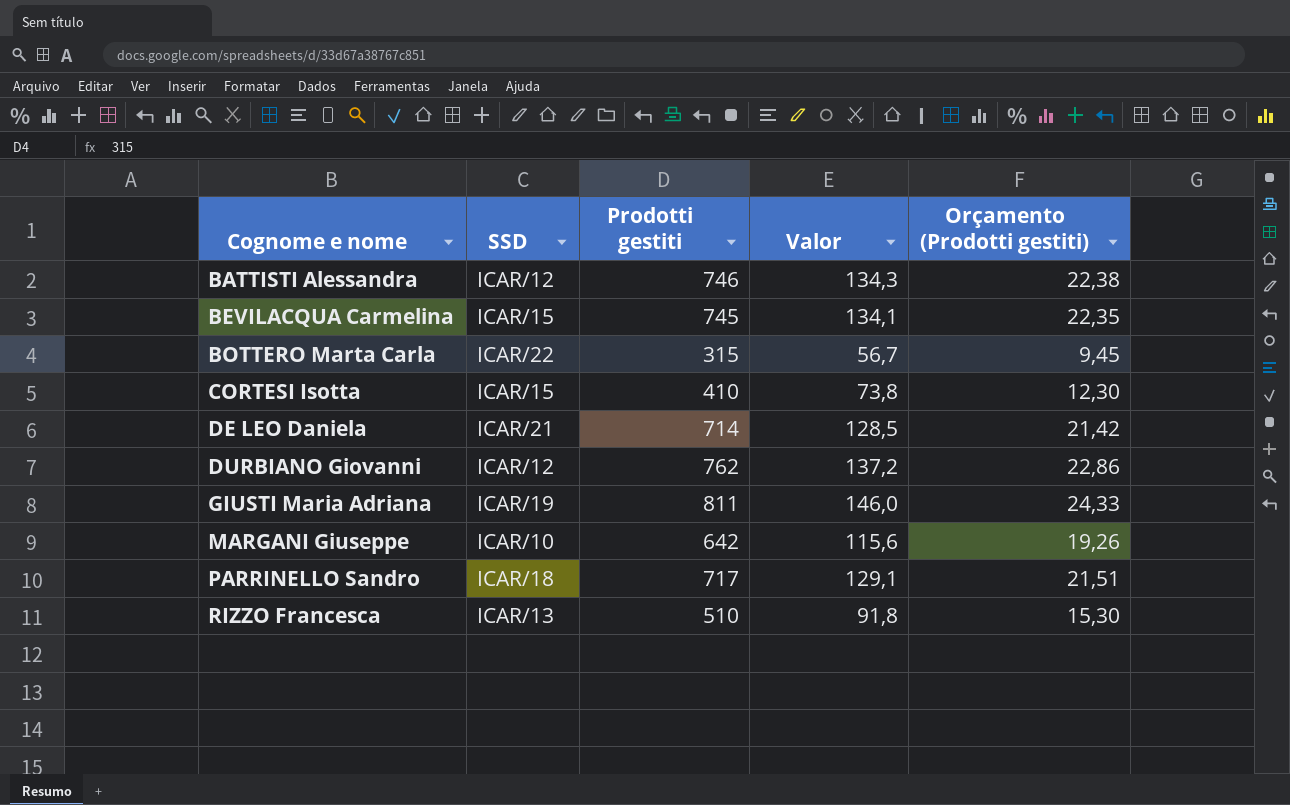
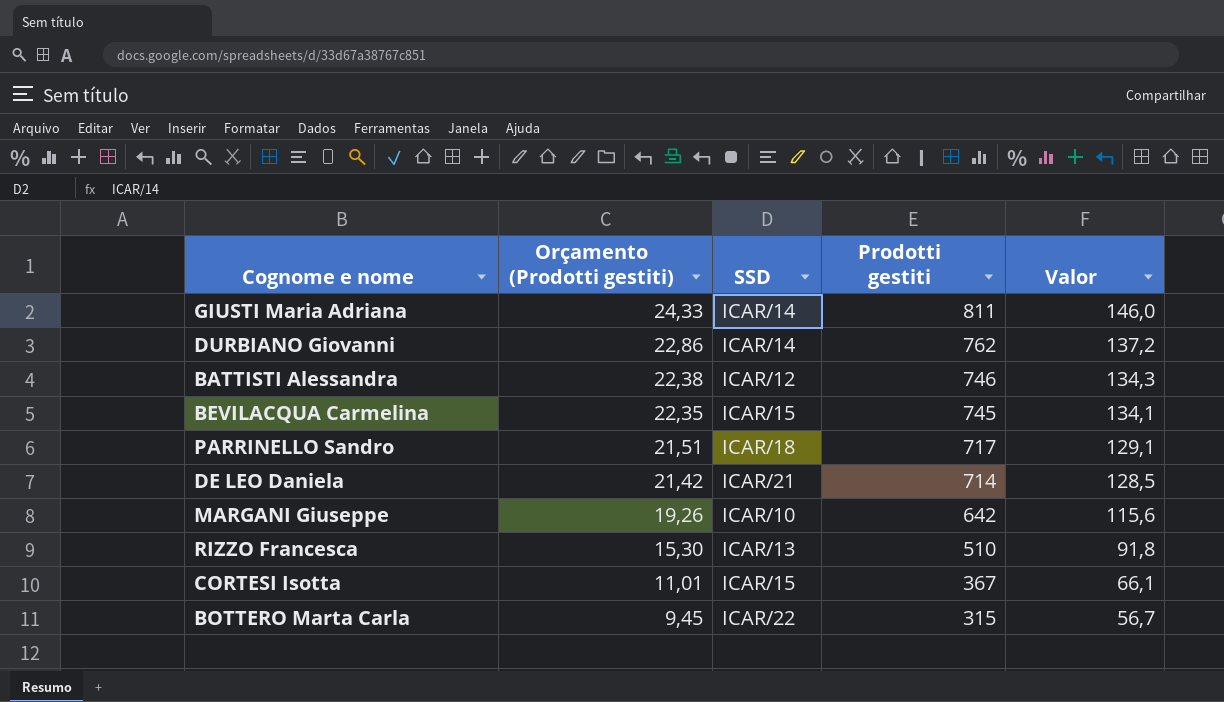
row order: Cognome e nome ascending -> Orçamento (Prodotti gestiti) descending
column Orçamento (Prodotti gestiti) | position: 5 -> 2
GIUSTI Maria Adriana | SSD: ICAR/19 -> ICAR/14
DURBIANO Giovanni | SSD: ICAR/12 -> ICAR/14
CORTESI Isotta | Orçamento (Prodotti gestiti): 12,30 -> 11,01
CORTESI Isotta | Prodotti gestiti: 410 -> 367
CORTESI Isotta | Valor: 73,8 -> 66,1

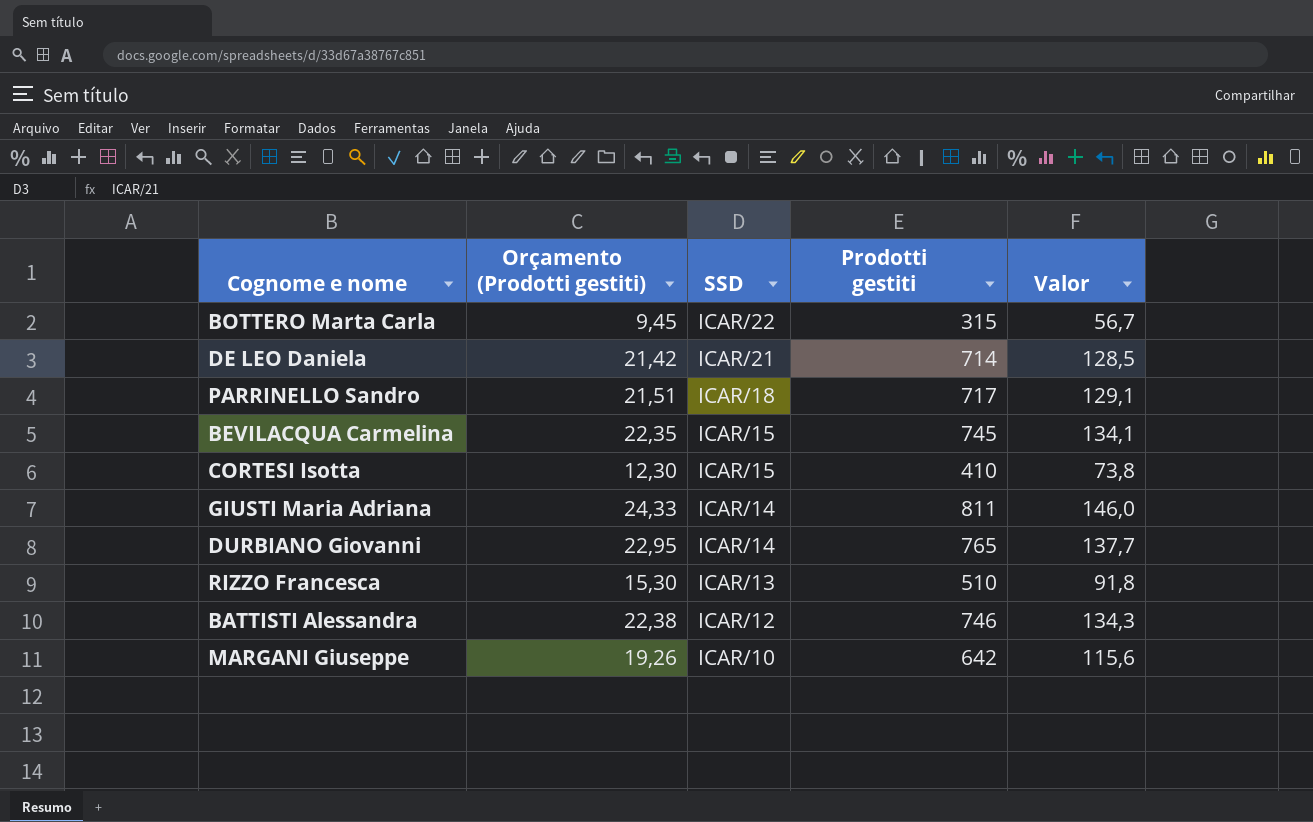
row order: Orçamento (Prodotti gestiti) descending -> SSD descending
CORTESI Isotta | Orçamento (Prodotti gestiti): 11,01 -> 12,30
CORTESI Isotta | Prodotti gestiti: 367 -> 410
CORTESI Isotta | Valor: 66,1 -> 73,8
DURBIANO Giovanni | Orçamento (Prodotti gestiti): 22,86 -> 22,95
DURBIANO Giovanni | Prodotti gestiti: 762 -> 765
DURBIANO Giovanni | Valor: 137,2 -> 137,7

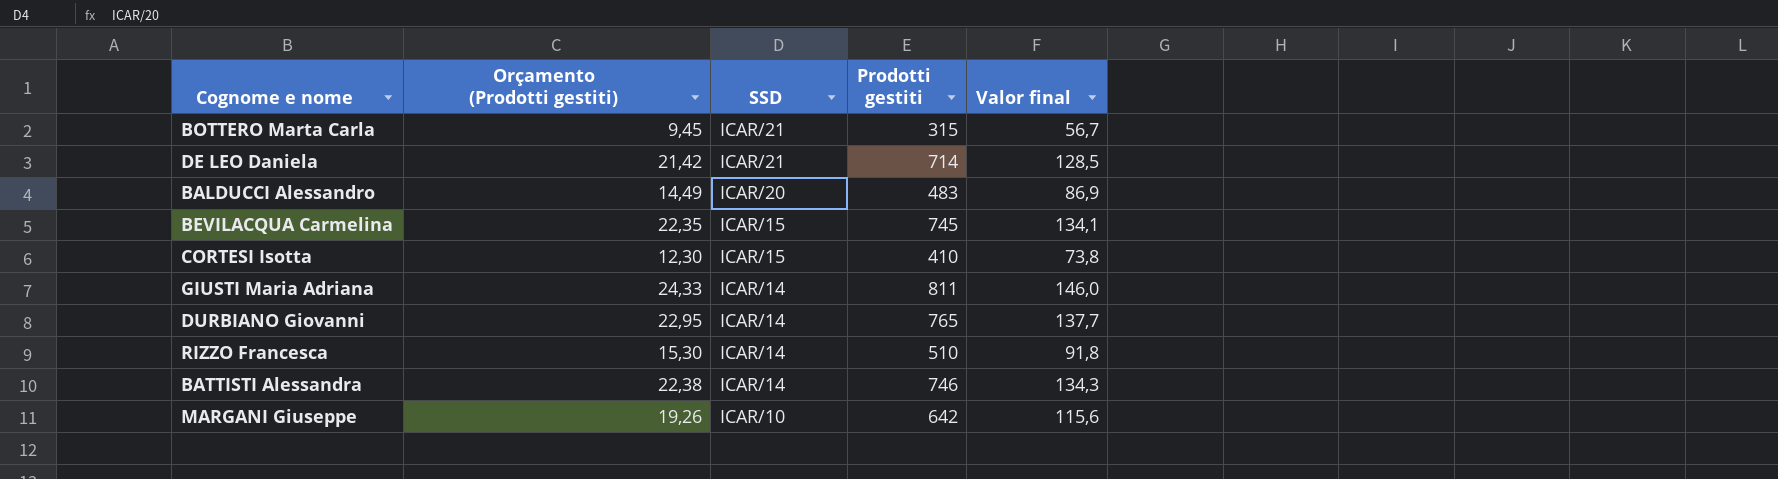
column name: Valor -> Valor final
row PARRINELLO Sandro: 21,51 | ICAR/18 | 717 | 129,1 -> none
BOTTERO Marta Carla | SSD: ICAR/22 -> ICAR/21
row BALDUCCI Alessandro: none -> 14,49 | ICAR/20 | 483 | 86,9
RIZZO Francesca | SSD: ICAR/13 -> ICAR/14
BATTISTI Alessandra | SSD: ICAR/12 -> ICAR/14

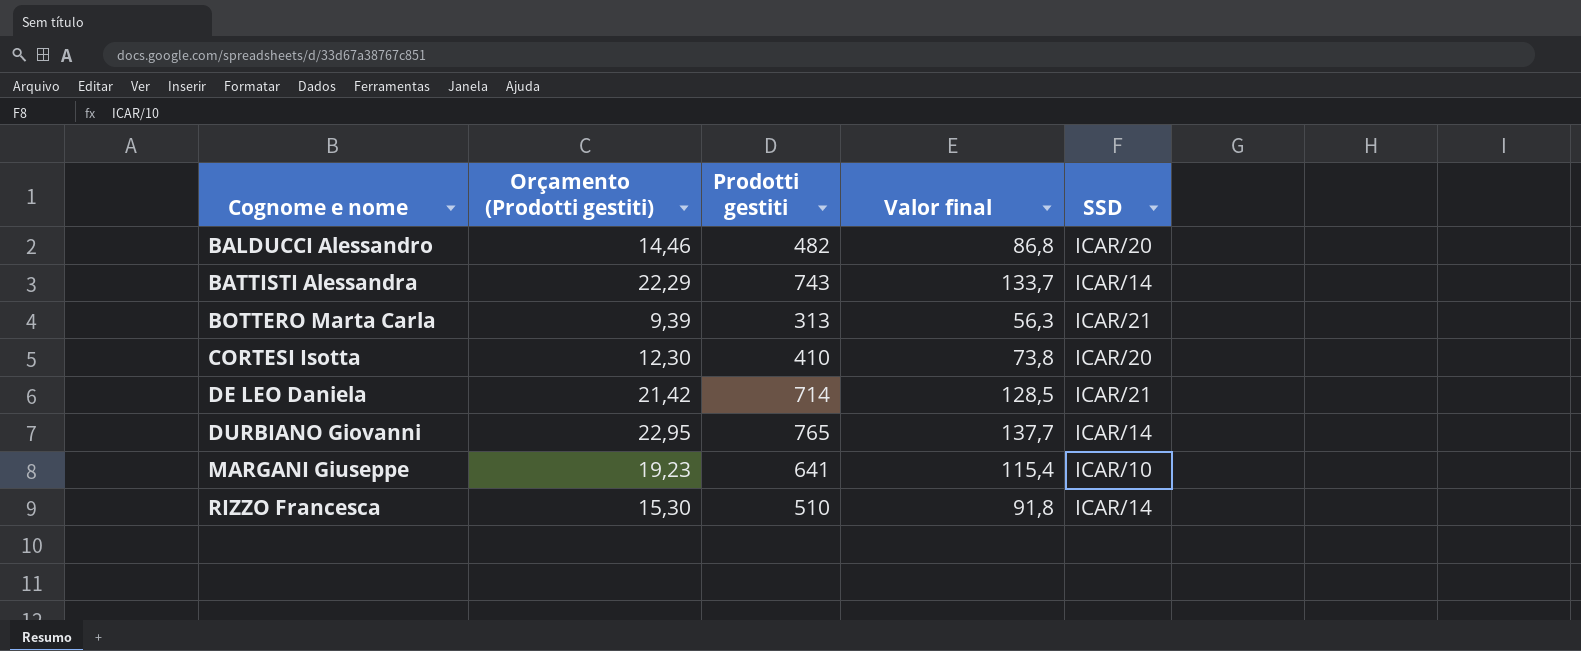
row order: SSD descending -> Cognome e nome ascending
column SSD | position: 3 -> 5
row BEVILACQUA Carmelina: 22,35 | ICAR/15 | 745 | 134,1 -> none
row GIUSTI Maria Adriana: 24,33 | ICAR/14 | 811 | 146,0 -> none
BALDUCCI Alessandro | Orçamento (Prodotti gestiti): 14,49 -> 14,46
BALDUCCI Alessandro | Prodotti gestiti: 483 -> 482
BALDUCCI Alessandro | Valor final: 86,9 -> 86,8
BATTISTI Alessandra | Orçamento (Prodotti gestiti): 22,38 -> 22,29
BATTISTI Alessandra | Prodotti gestiti: 746 -> 743
BATTISTI Alessandra | Valor final: 134,3 -> 133,7
BOTTERO Marta Carla | Orçamento (Prodotti gestiti): 9,45 -> 9,39
BOTTERO Marta Carla | Prodotti gestiti: 315 -> 313
BOTTERO Marta Carla | Valor final: 56,7 -> 56,3
CORTESI Isotta | SSD: ICAR/15 -> ICAR/20
MARGANI Giuseppe | Orçamento (Prodotti gestiti): 19,26 -> 19,23
MARGANI Giuseppe | Prodotti gestiti: 642 -> 641
MARGANI Giuseppe | Valor final: 115,6 -> 115,4

